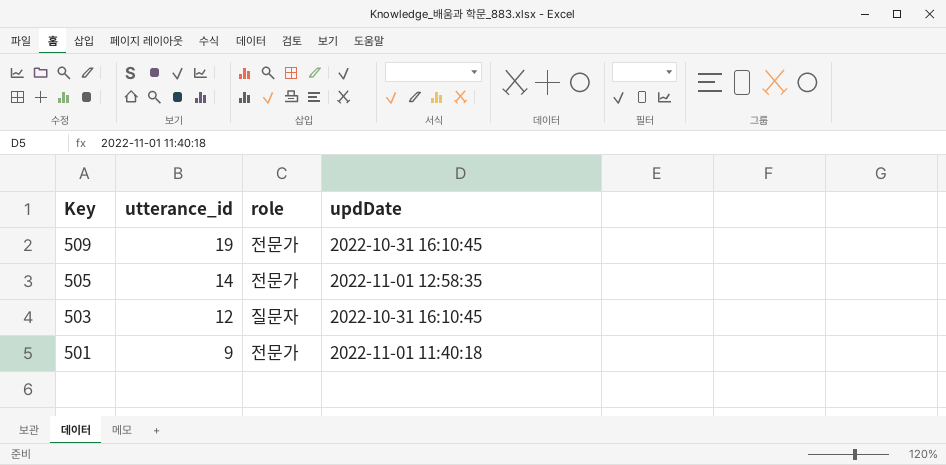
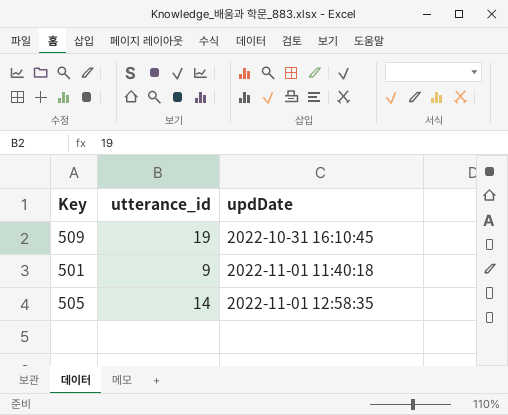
row order: Key descending -> updDate ascending
column role | position: 3 -> none
row 503: 12 | 질문자 | 2022-10-31 16:10:45 -> none

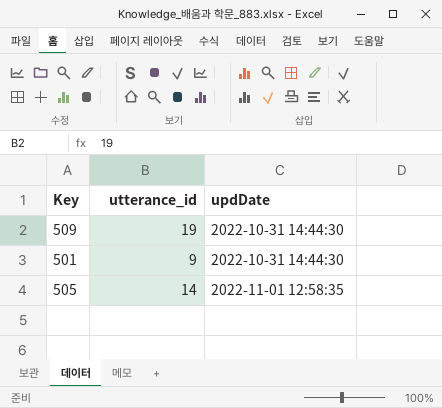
509 | updDate: 2022-10-31 16:10:45 -> 2022-10-31 14:44:30
501 | updDate: 2022-11-01 11:40:18 -> 2022-10-31 14:44:30

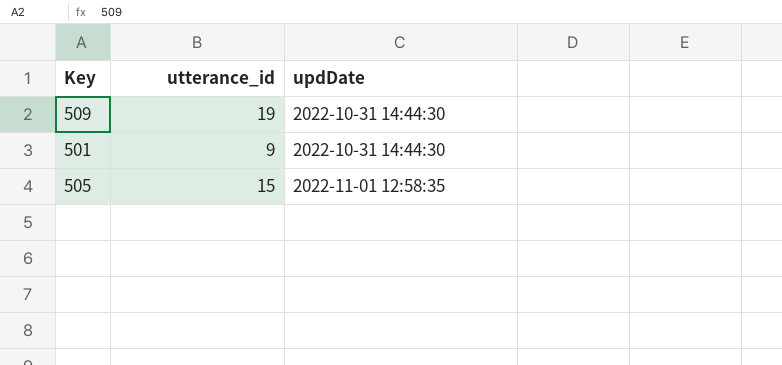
505 | utterance_id: 14 -> 15

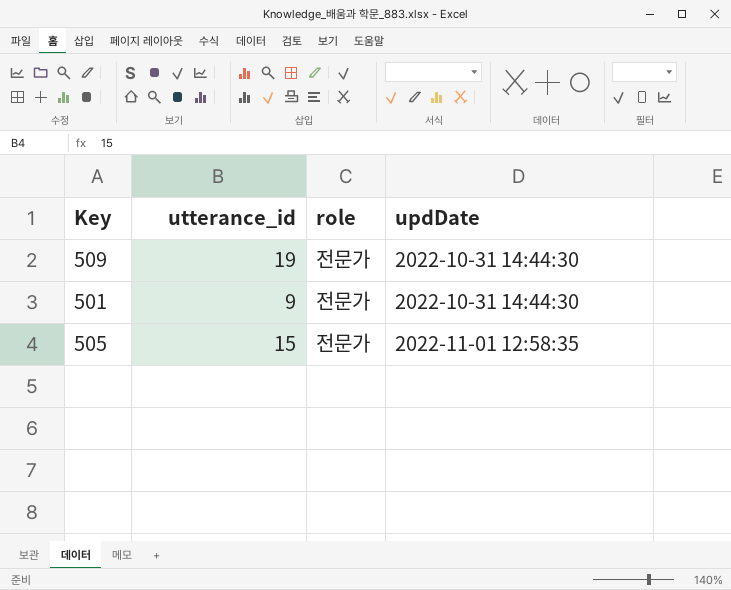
column role | position: none -> 3

